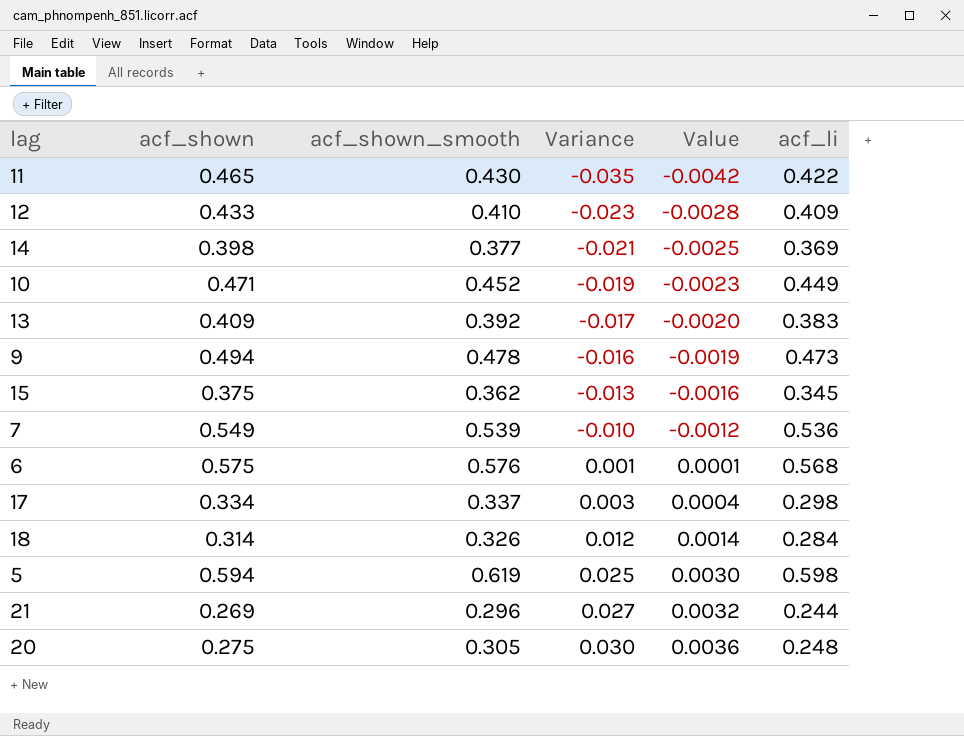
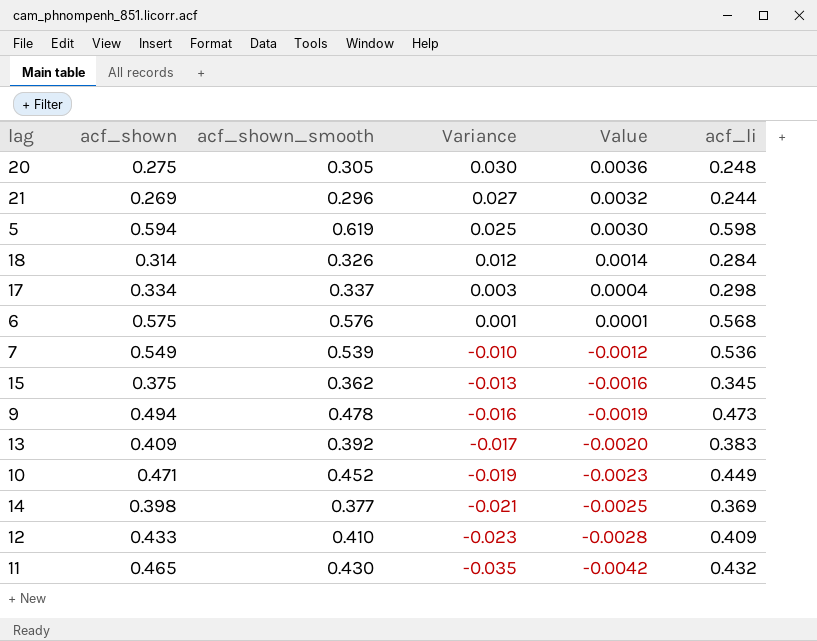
row order: Variance ascending -> Variance descending
11 | acf_li: 0.422 -> 0.432

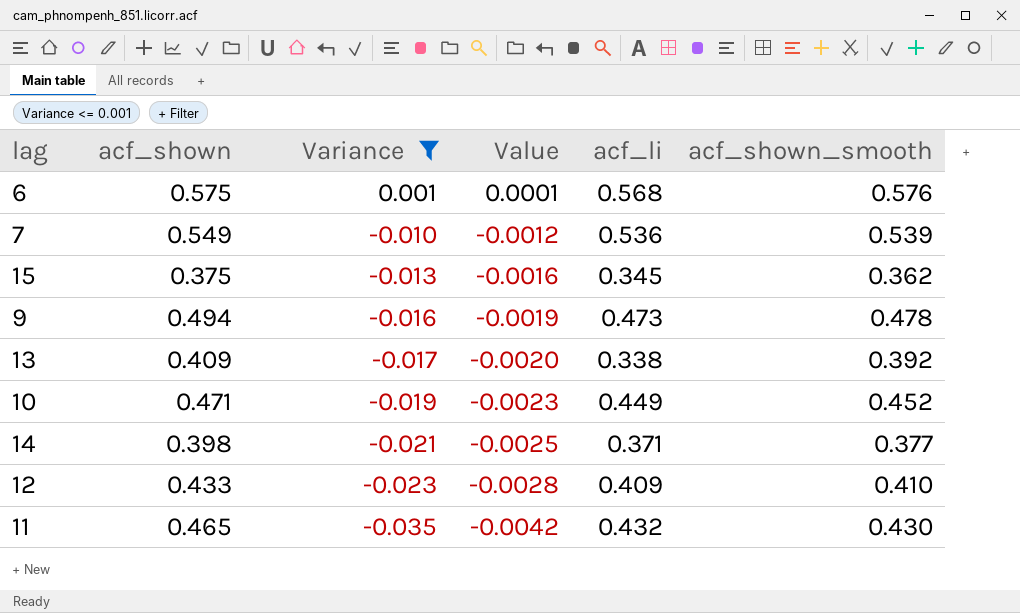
filter: none -> Variance <= 0.001
column acf_shown_smooth | position: 3 -> 6
13 | acf_li: 0.383 -> 0.338
14 | acf_li: 0.369 -> 0.371

